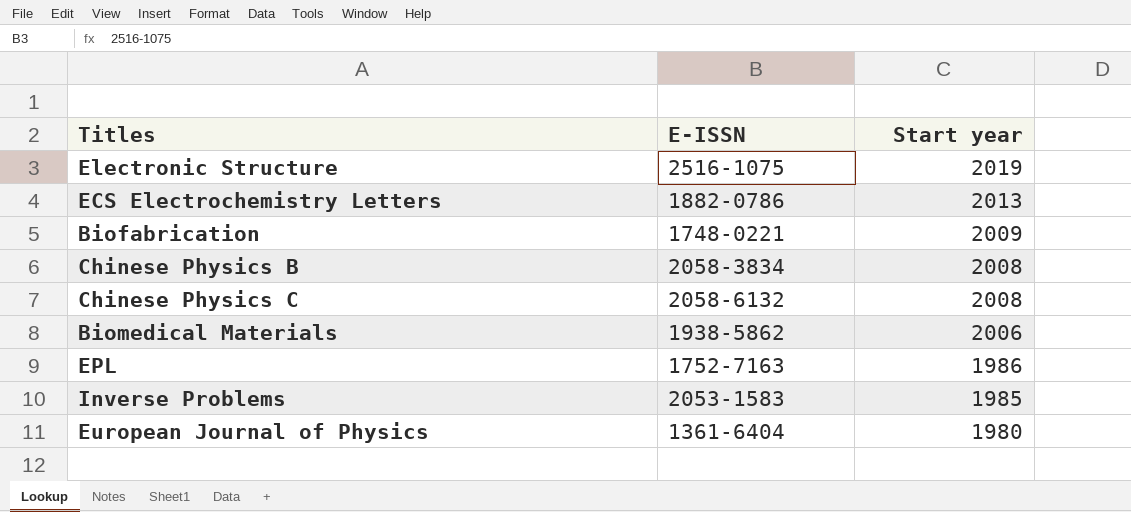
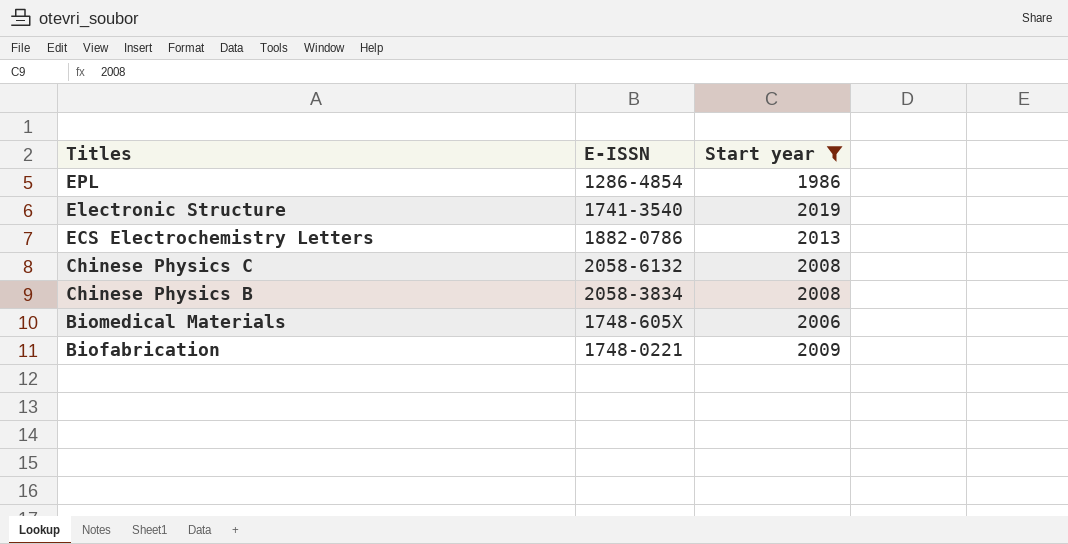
filter: none -> Start year >= 1986
row order: Start year descending -> Titles descending
EPL | E-ISSN: 1752-7163 -> 1286-4854
Electronic Structure | E-ISSN: 2516-1075 -> 1741-3540
Biomedical Materials | E-ISSN: 1938-5862 -> 1748-605X

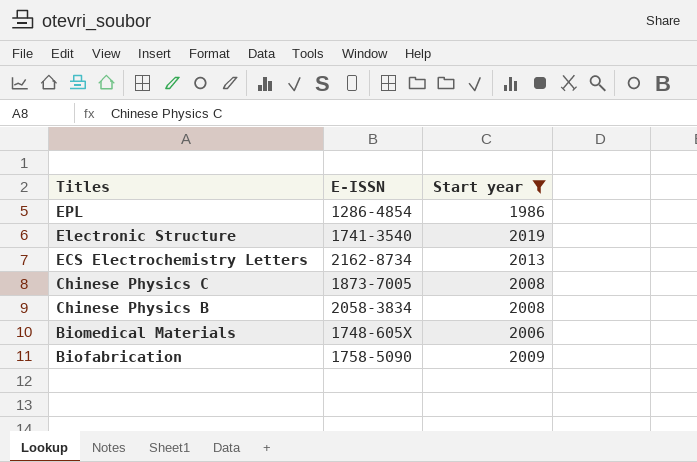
ECS Electrochemistry Letters | E-ISSN: 1882-0786 -> 2162-8734
Chinese Physics C | E-ISSN: 2058-6132 -> 1873-7005
Biofabrication | E-ISSN: 1748-0221 -> 1758-5090

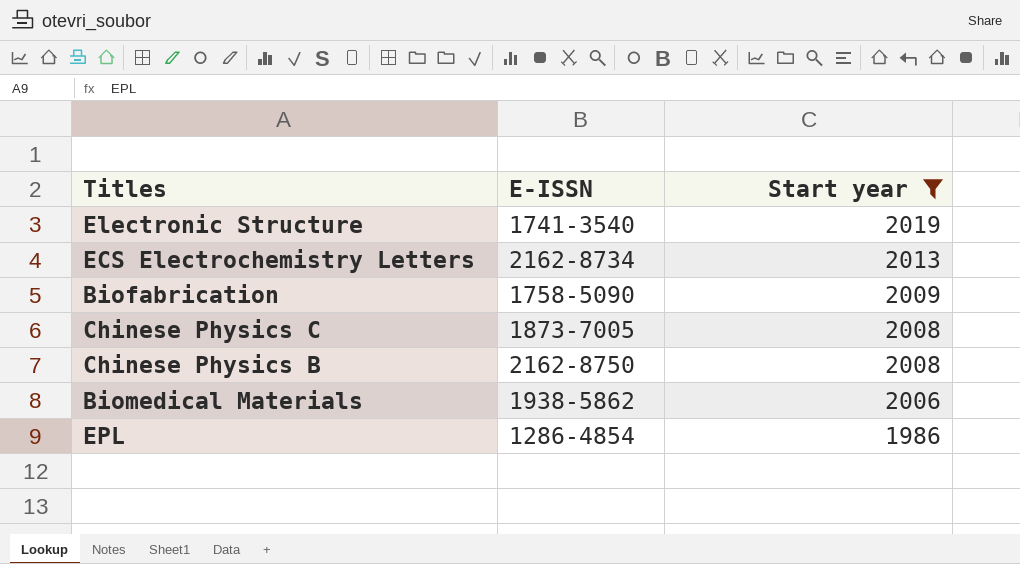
row order: Titles descending -> Start year descending
Chinese Physics B | E-ISSN: 2058-3834 -> 2162-8750
Biomedical Materials | E-ISSN: 1748-605X -> 1938-5862

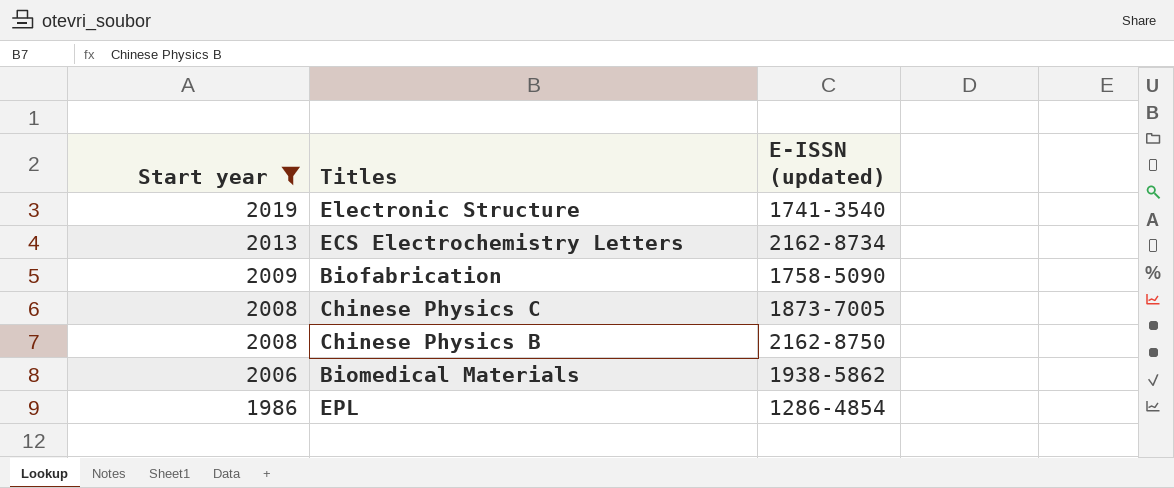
column Start year | position: 3 -> 1
column name: E-ISSN -> E-ISSN (updated)

